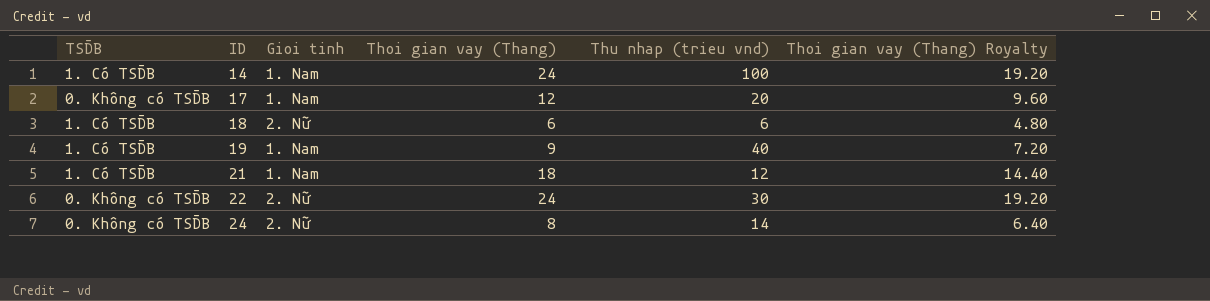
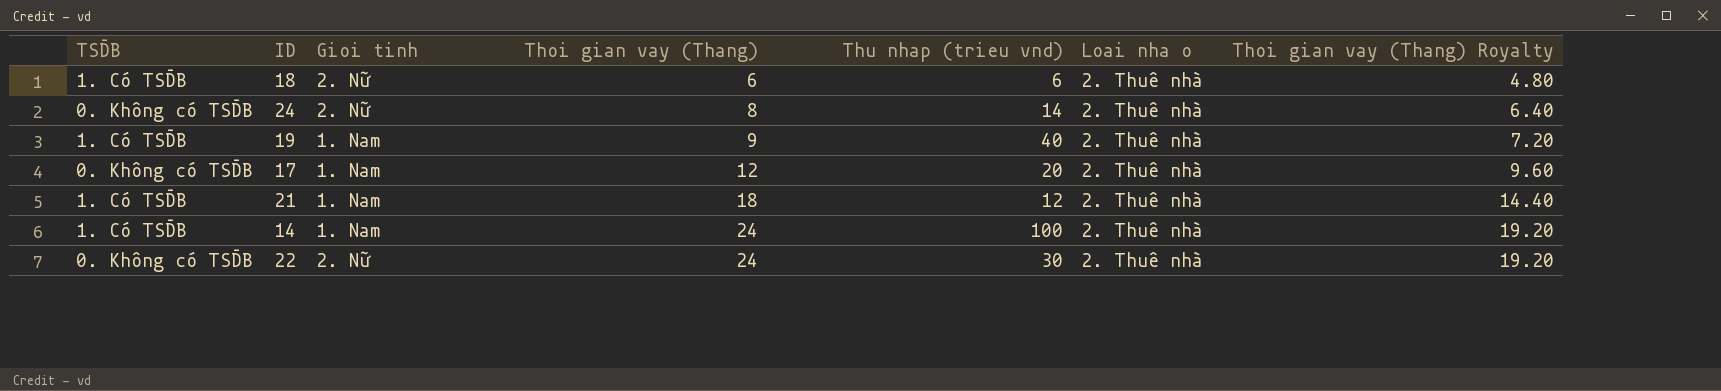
row order: ID ascending -> Thoi gian vay (Thang) ascending
column Loai nha o | position: none -> 6

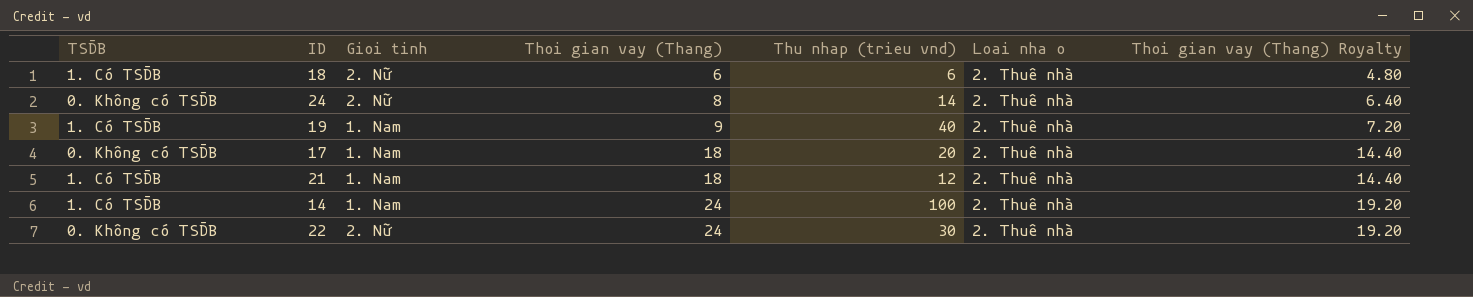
17 | Thoi gian vay (Thang): 12 -> 18
17 | Thoi gian vay (Thang) Royalty: 9.60 -> 14.40

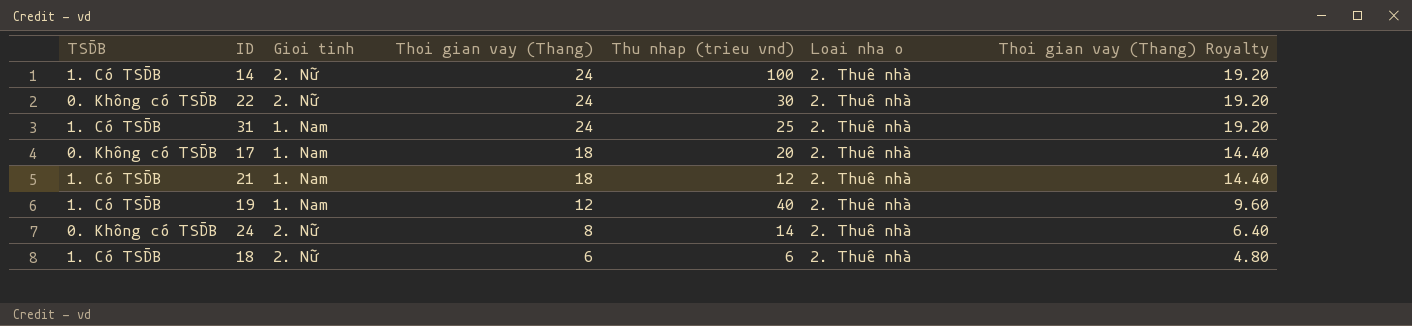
row order: Thoi gian vay (Thang) ascending -> Thoi gian vay (Thang) descending
14 | Gioi tinh: 1. Nam -> 2. Nữ
row 31: none -> 1. Có TSĐB | 1. Nam | 24 | 25 | 2. Thuê nhà | 19.20
19 | Thoi gian vay (Thang): 9 -> 12
19 | Thoi gian vay (Thang) Royalty: 7.20 -> 9.60

